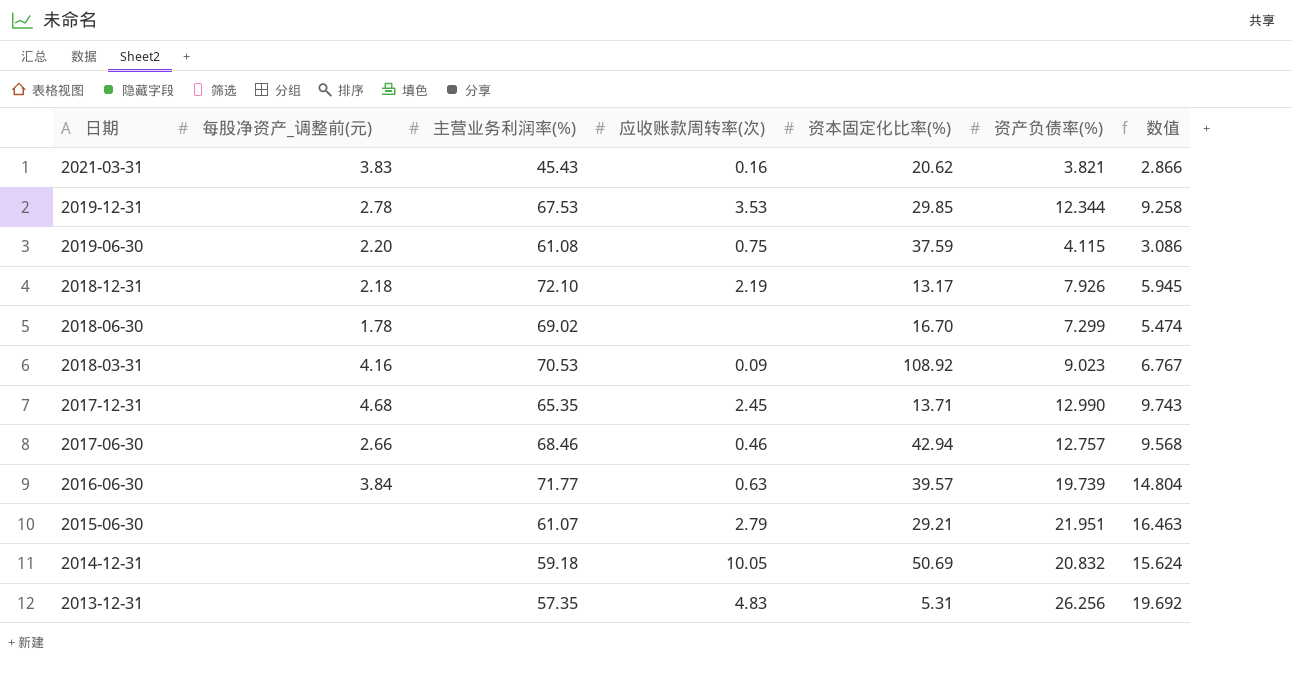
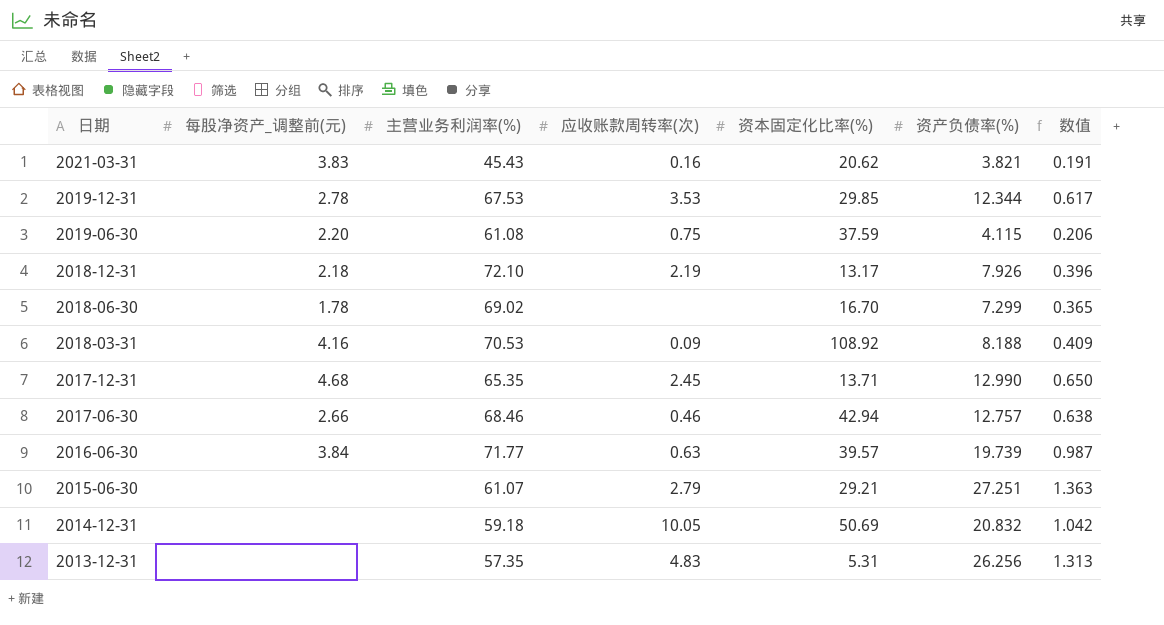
column 数值 | formula: [资产负债率(%)] * 0.75 -> [资产负债率(%)] * 0.05
2018-03-31 | 资产负债率(%): 9.023 -> 8.188
2015-06-30 | 资产负债率(%): 21.951 -> 27.251

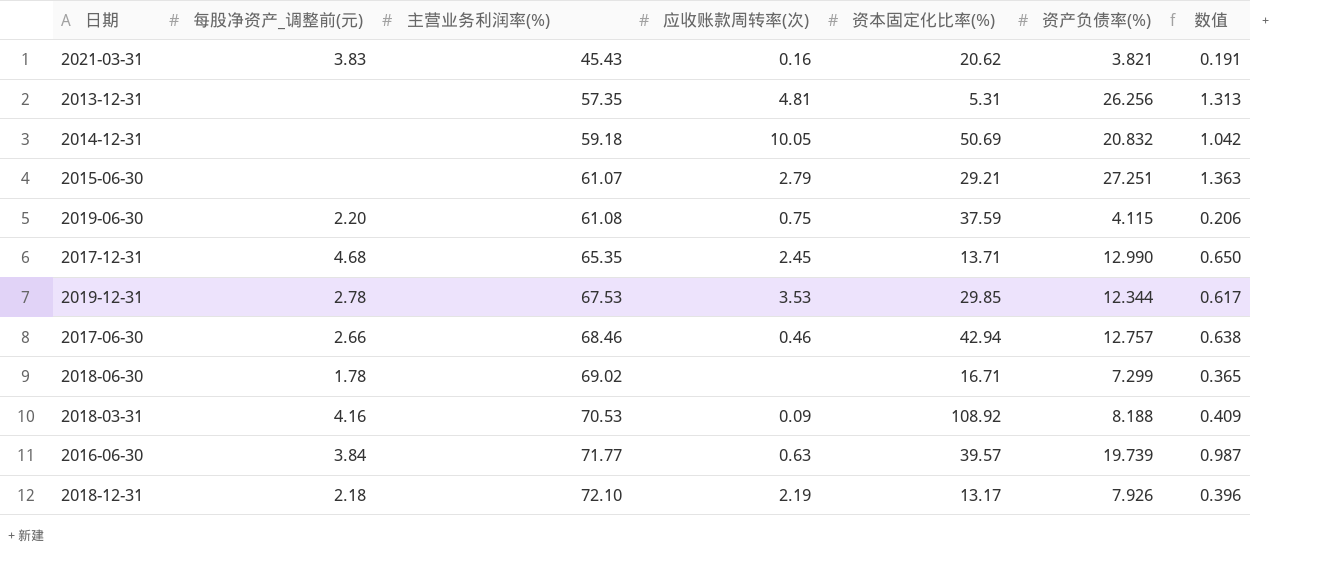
row order: 日期 descending -> 主营业务利润率(%) ascending
2013-12-31 | 应收账款周转率(次): 4.83 -> 4.81
2018-06-30 | 资本固定化比率(%): 16.70 -> 16.71

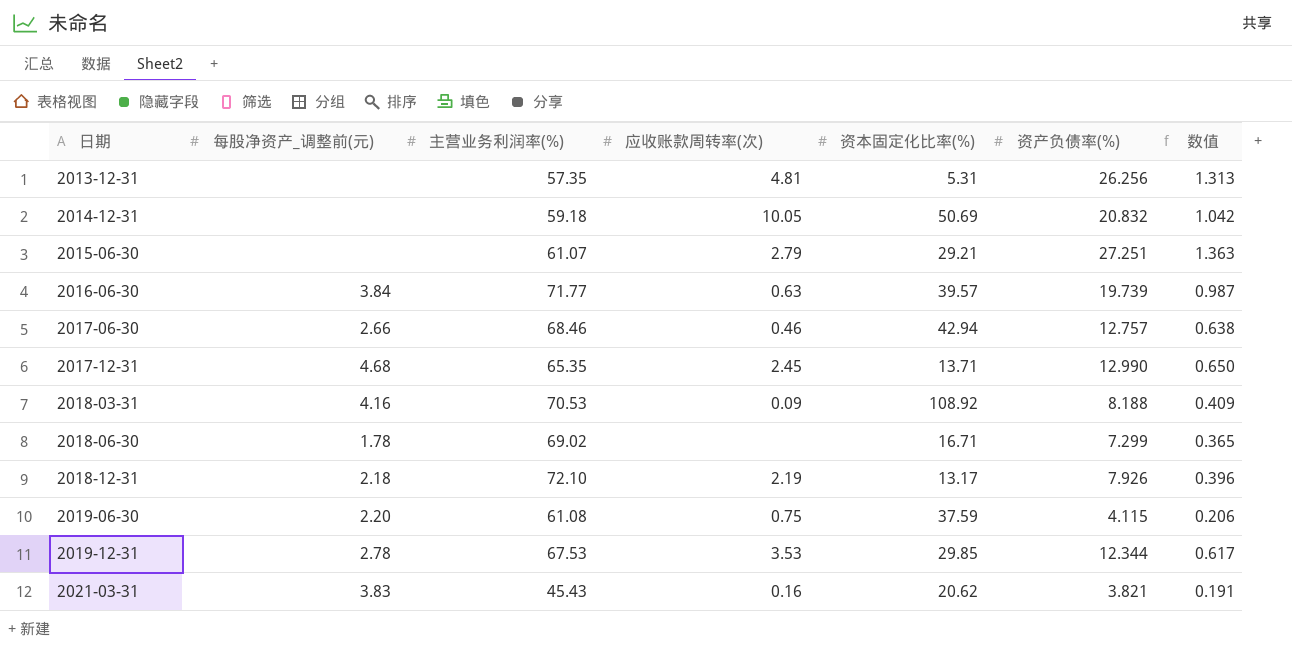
row order: 主营业务利润率(%) ascending -> 日期 ascending

